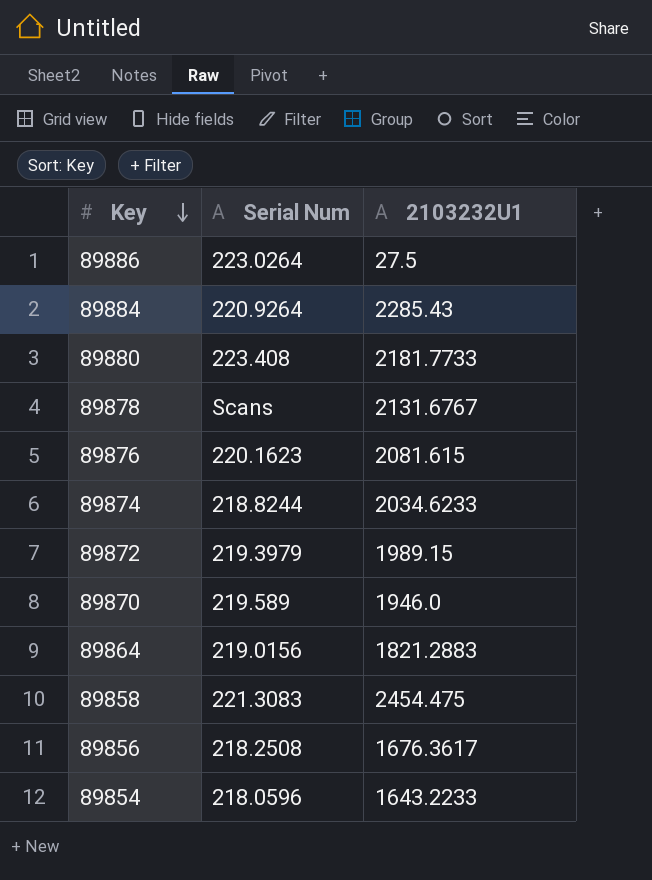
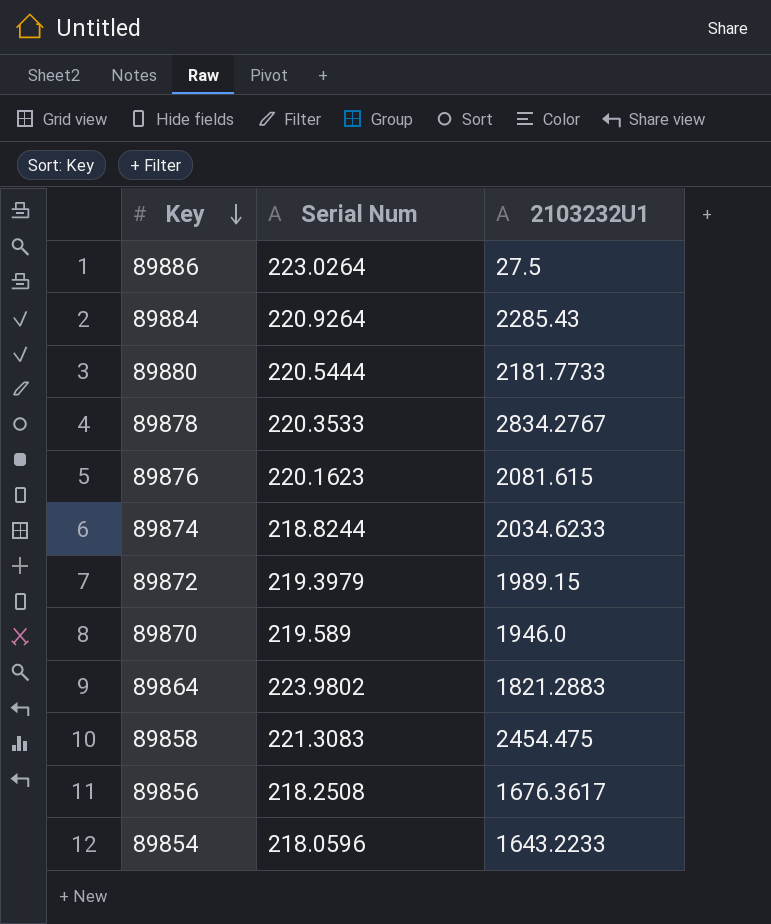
89880 | Serial Num: 223.408 -> 220.5444
89878 | Serial Num: Scans -> 220.3533
89878 | 2103232U1: 2131.6767 -> 2834.2767
89864 | Serial Num: 219.0156 -> 223.9802

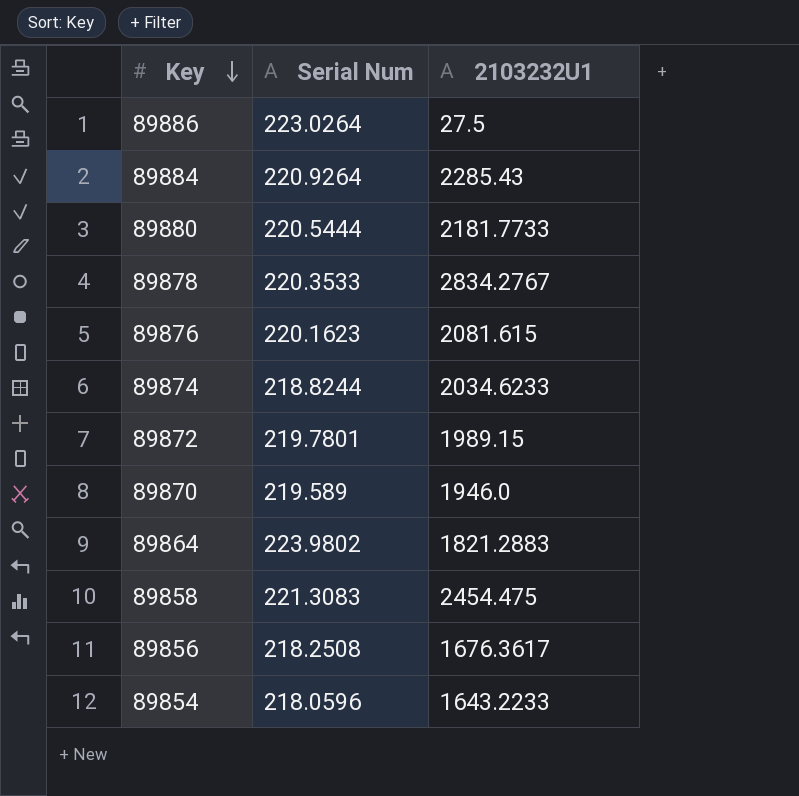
89872 | Serial Num: 219.3979 -> 219.7801

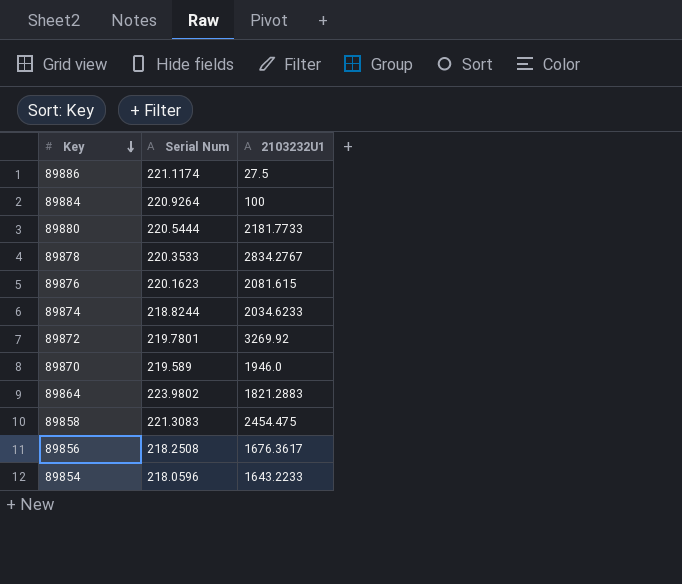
89886 | Serial Num: 223.0264 -> 221.1174
89884 | 2103232U1: 2285.43 -> 100
89872 | 2103232U1: 1989.15 -> 3269.92

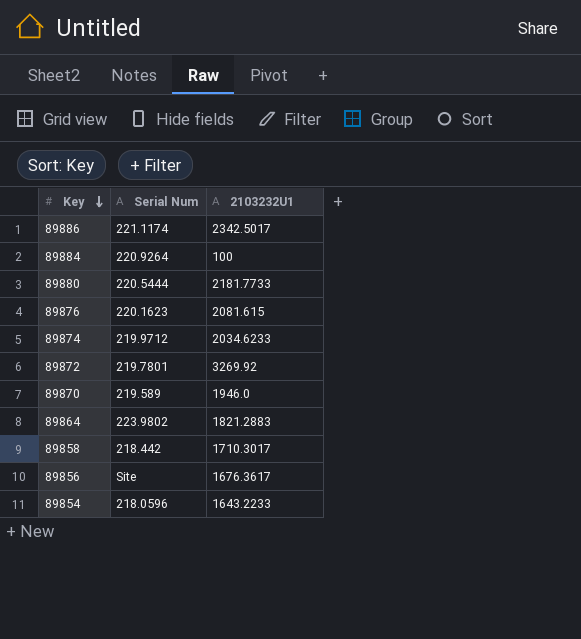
row 89878: 220.3533 | 2834.2767 -> none
89886 | 2103232U1: 27.5 -> 2342.5017
89874 | Serial Num: 218.8244 -> 219.9712
89858 | Serial Num: 221.3083 -> 218.442
89858 | 2103232U1: 2454.475 -> 1710.3017
89856 | Serial Num: 218.2508 -> Site

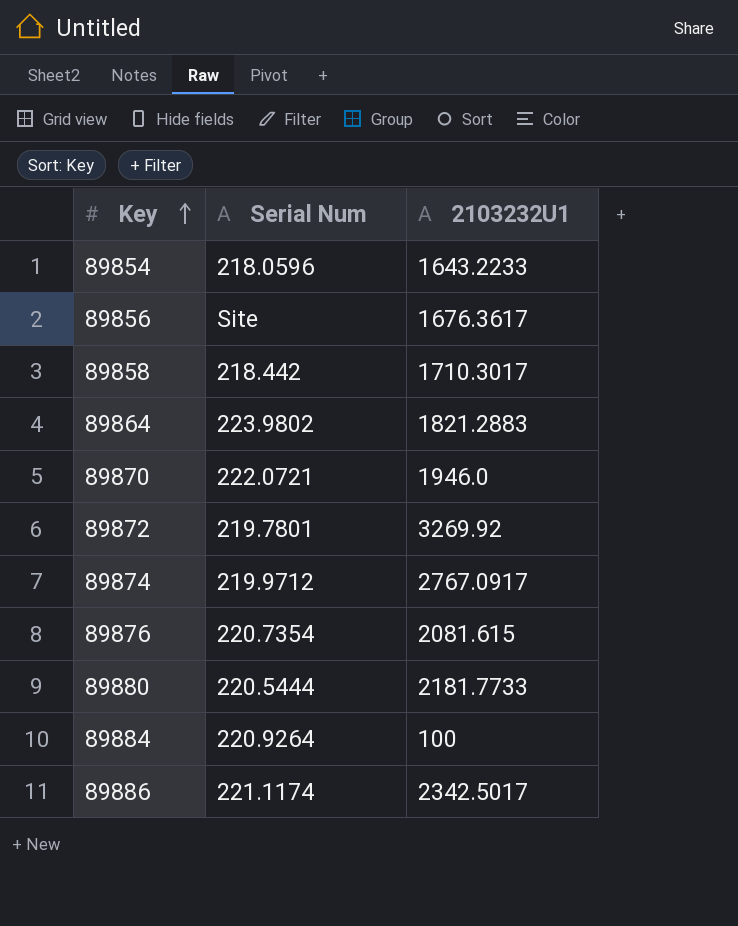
row order: Key descending -> Key ascending
89870 | Serial Num: 219.589 -> 222.0721
89874 | 2103232U1: 2034.6233 -> 2767.0917
89876 | Serial Num: 220.1623 -> 220.7354

